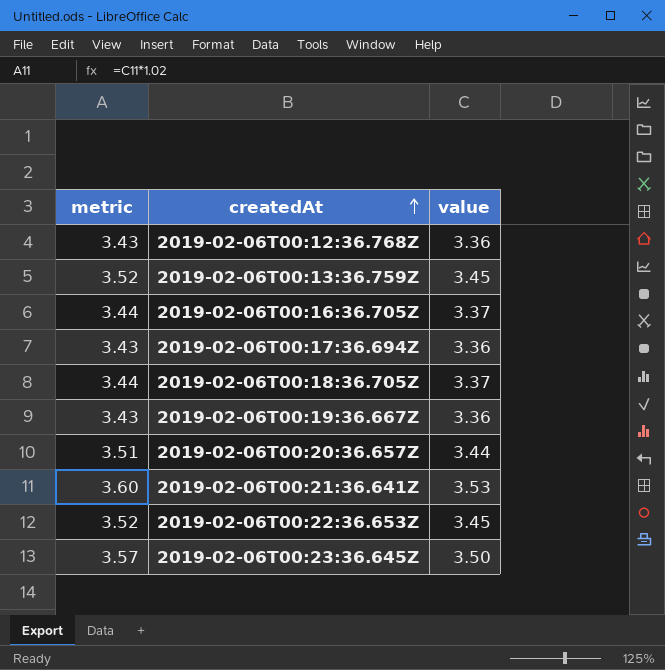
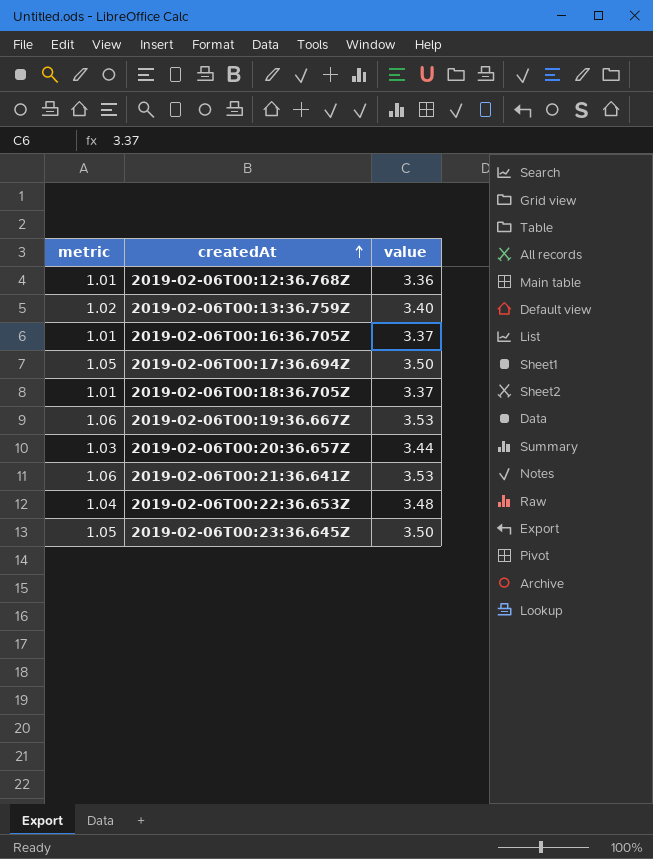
column metric | formula: [value] * 1.02 -> [value] * 0.3
2019-02-06T00:13:36.759Z | value: 3.45 -> 3.40
2019-02-06T00:17:36.694Z | value: 3.36 -> 3.50
2019-02-06T00:19:36.667Z | value: 3.36 -> 3.53
2019-02-06T00:22:36.653Z | value: 3.45 -> 3.48

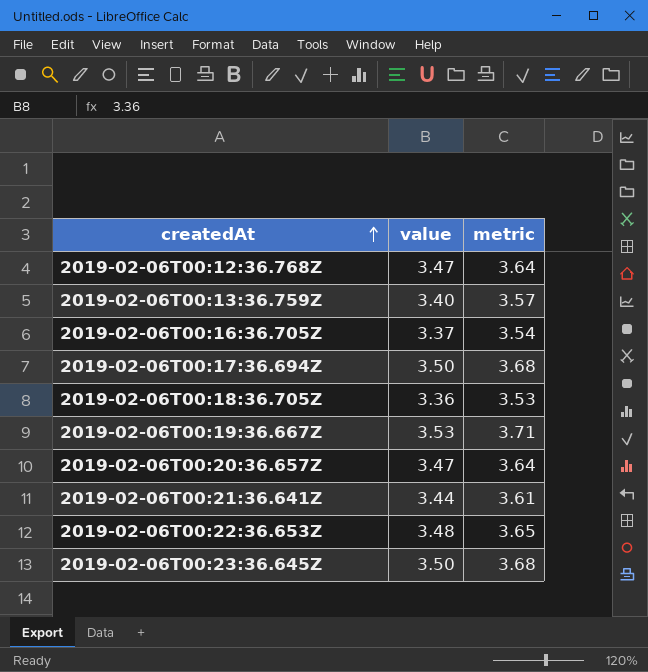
column metric | formula: [value] * 0.3 -> [value] * 1.05
column metric | position: 1 -> 3
2019-02-06T00:12:36.768Z | value: 3.36 -> 3.47
2019-02-06T00:18:36.705Z | value: 3.37 -> 3.36
2019-02-06T00:20:36.657Z | value: 3.44 -> 3.47
2019-02-06T00:21:36.641Z | value: 3.53 -> 3.44

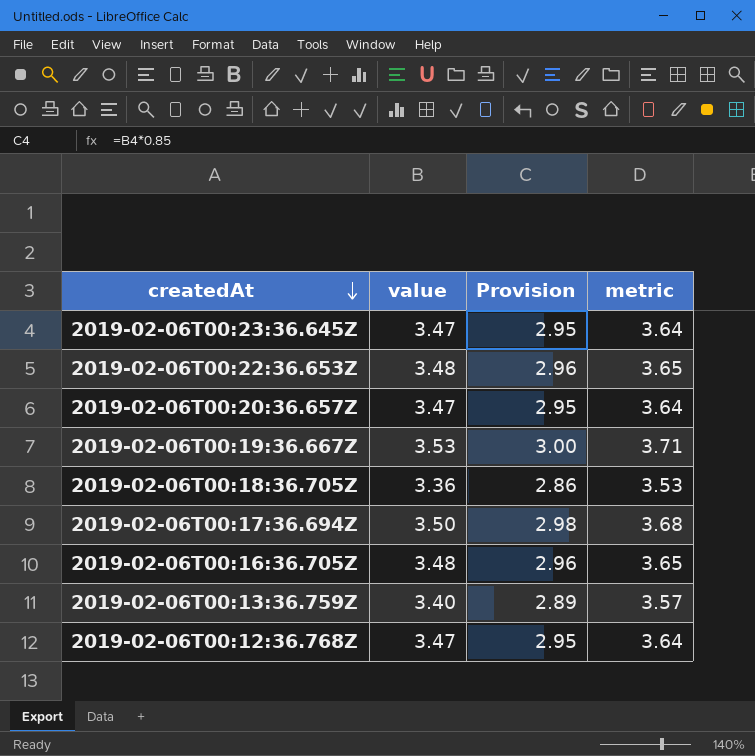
row order: createdAt ascending -> createdAt descending
column Provision | formula: none -> [value] * 0.85
row 2019-02-06T00:21:36.641Z: 3.44 | 3.61 -> none
2019-02-06T00:23:36.645Z | value: 3.50 -> 3.47
2019-02-06T00:23:36.645Z | metric: 3.68 -> 3.64
2019-02-06T00:16:36.705Z | value: 3.37 -> 3.48
2019-02-06T00:16:36.705Z | metric: 3.54 -> 3.65

